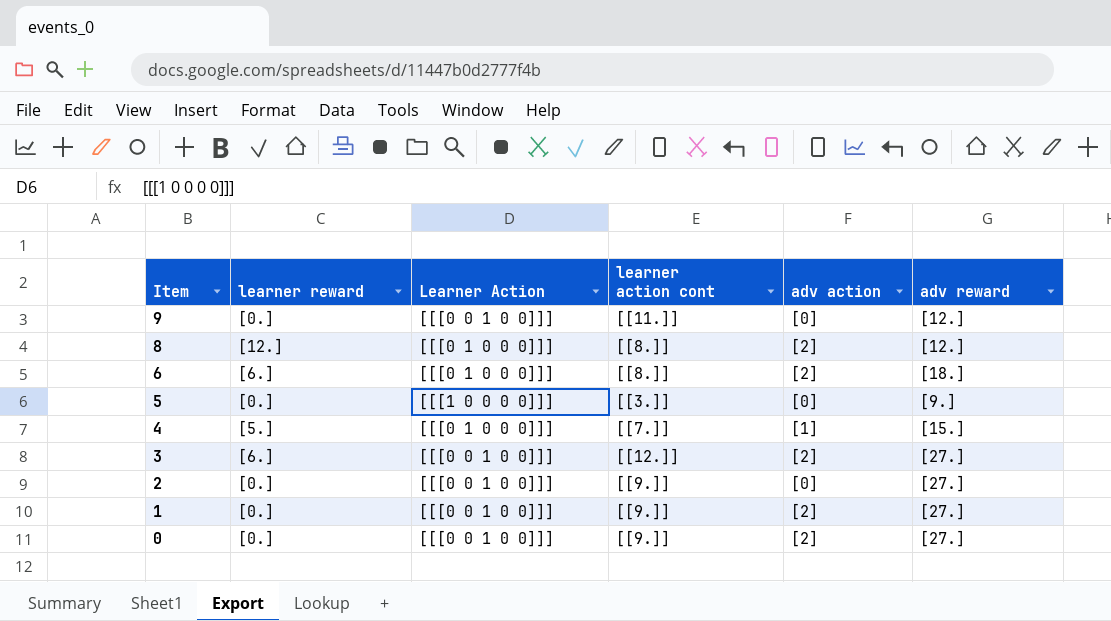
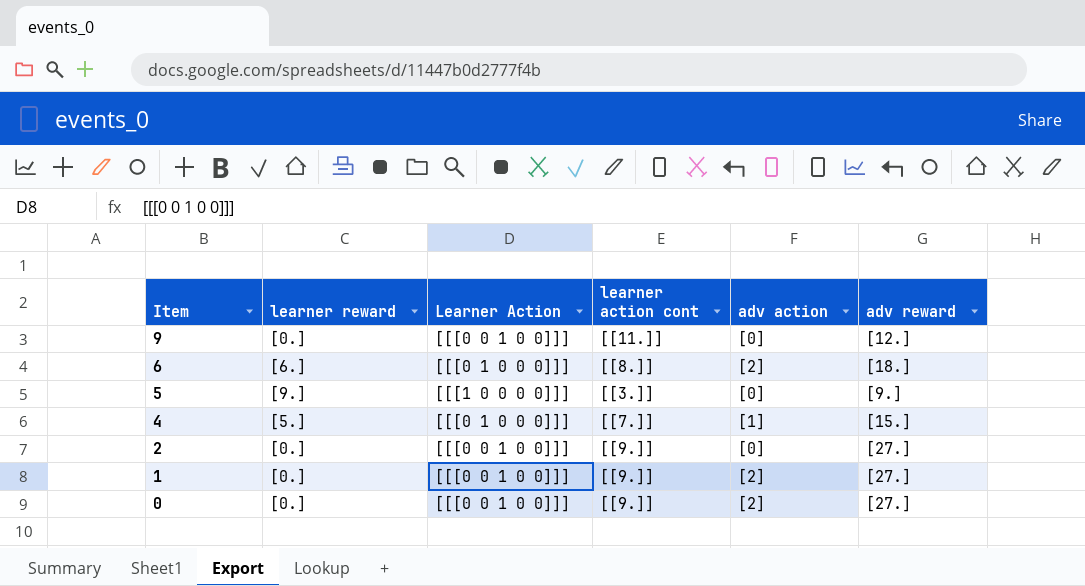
row 8: [12.] | [[[0 1 0 0 0]]] | [[8.]] | [2] | [12.] -> none
row 3: [6.] | [[[0 0 1 0 0]]] | [[12.]] | [2] | [27.] -> none
5 | learner reward: [0.] -> [9.]

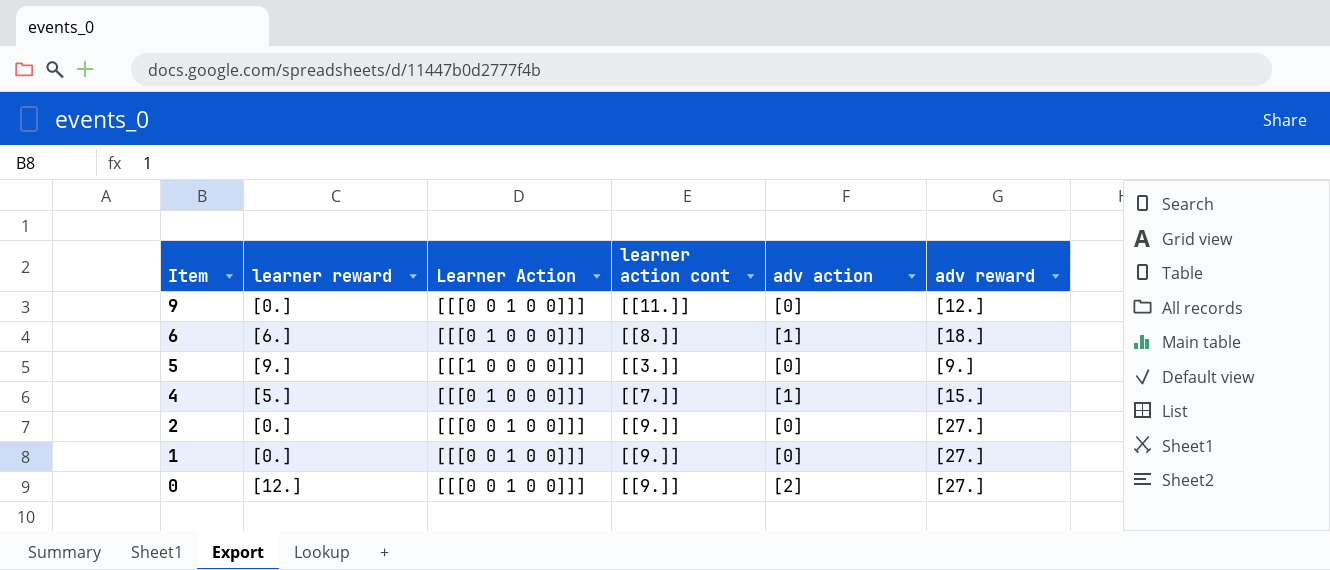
6 | adv action: [2] -> [1]
1 | adv action: [2] -> [0]
0 | learner reward: [0.] -> [12.]

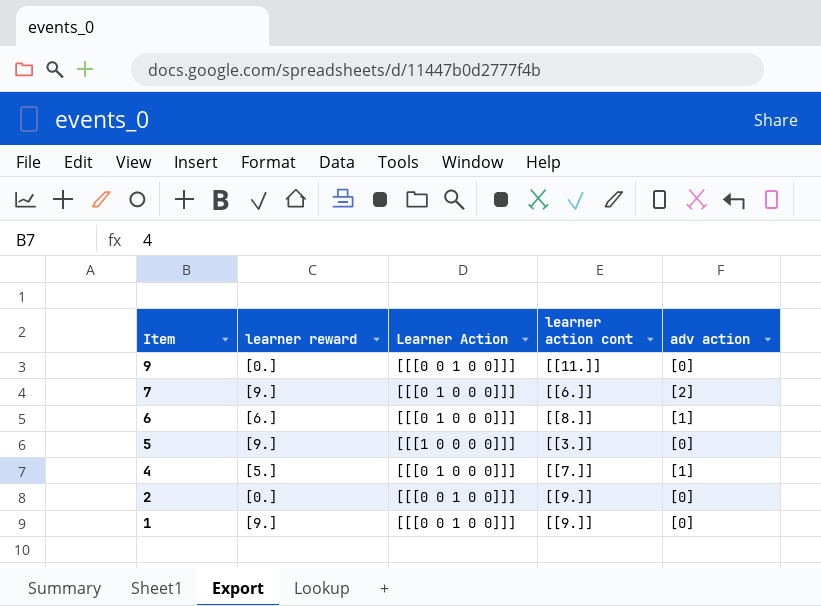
column adv reward | position: 6 -> none
row 0: [12.] | [[[0 0 1 0 0]]] | [[9.]] | [2] | [27.] -> none
row 7: none -> [9.] | [[[0 1 0 0 0]]] | [[6.]] | [2]
1 | learner reward: [0.] -> [9.]

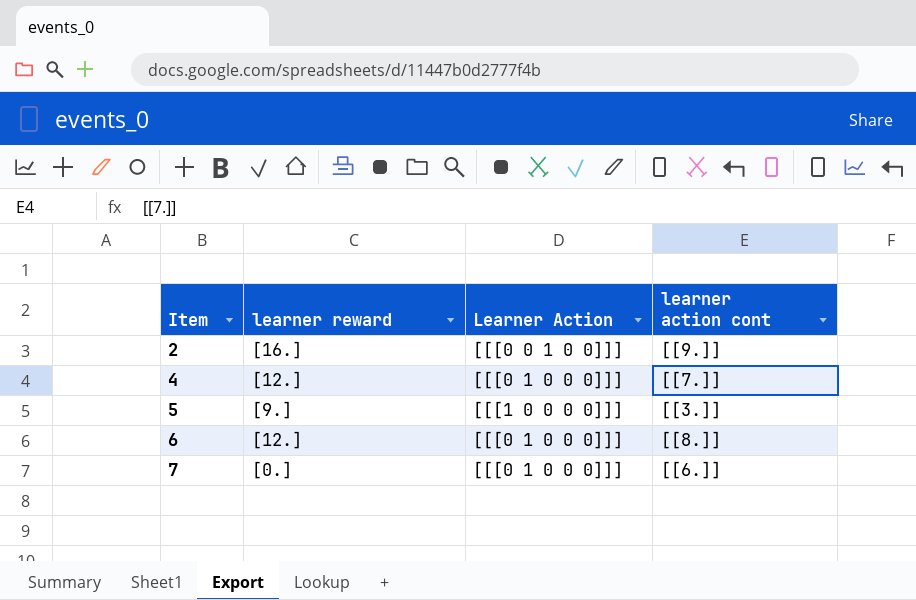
row order: Item descending -> Item ascending
column adv action | position: 5 -> none
row 9: [0.] | [[[0 0 1 0 0]]] | [[11.]] | [0] -> none
row 1: [9.] | [[[0 0 1 0 0]]] | [[9.]] | [0] -> none
2 | learner reward: [0.] -> [16.]
4 | learner reward: [5.] -> [12.]
6 | learner reward: [6.] -> [12.]
7 | learner reward: [9.] -> [0.]

